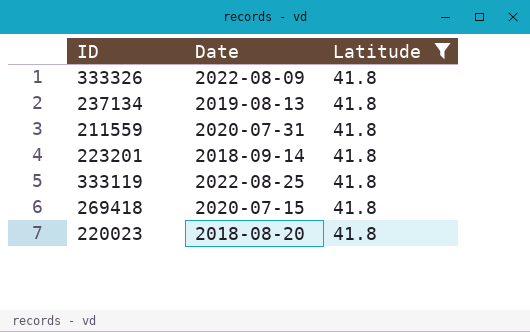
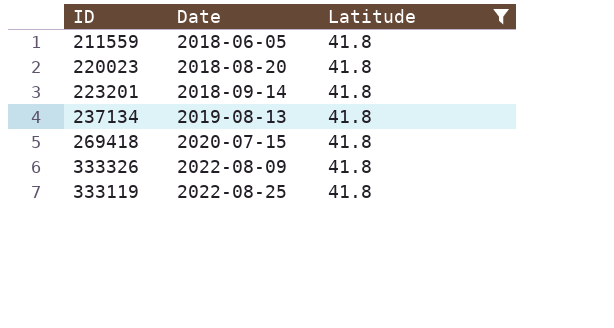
row order: none -> Date ascending
211559 | Date: 2020-07-31 -> 2018-06-05

